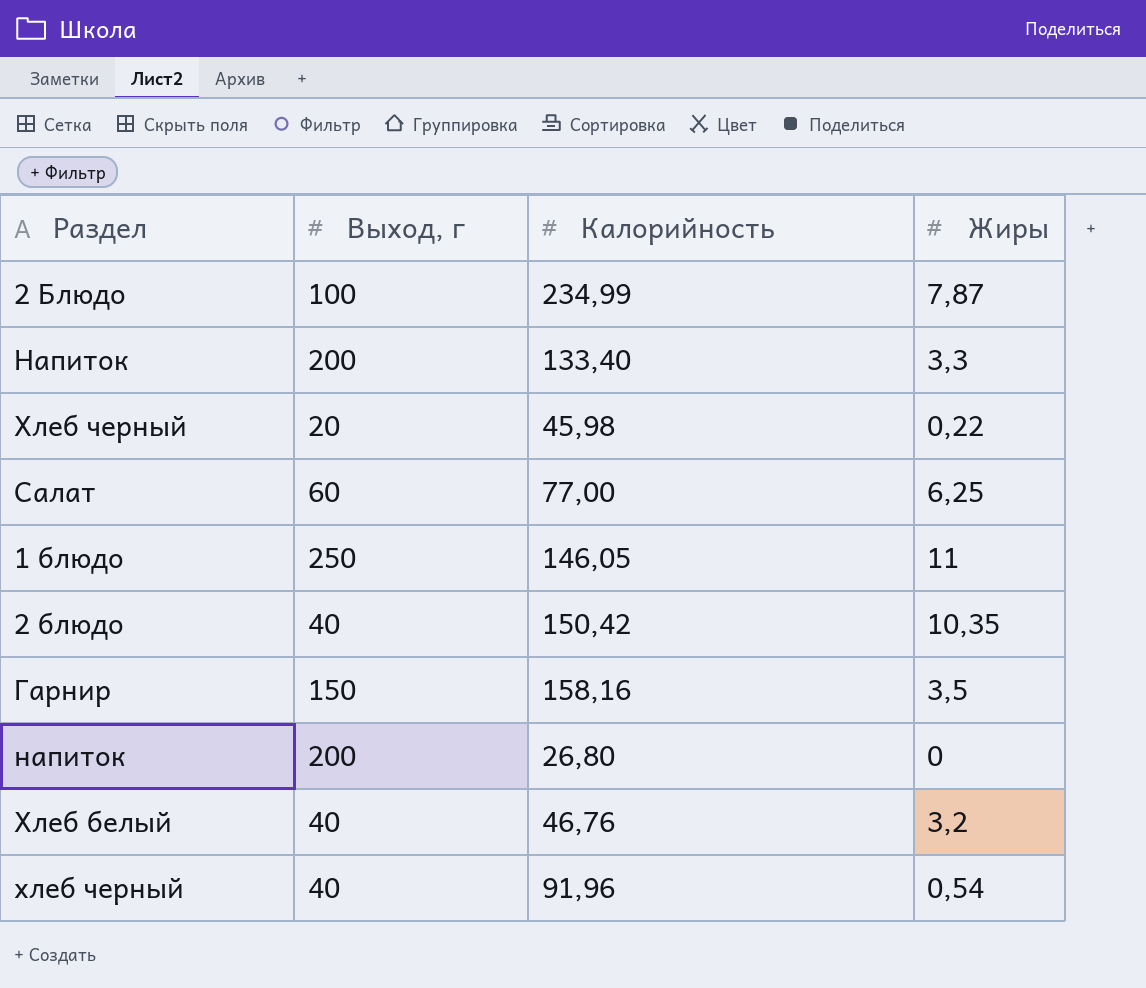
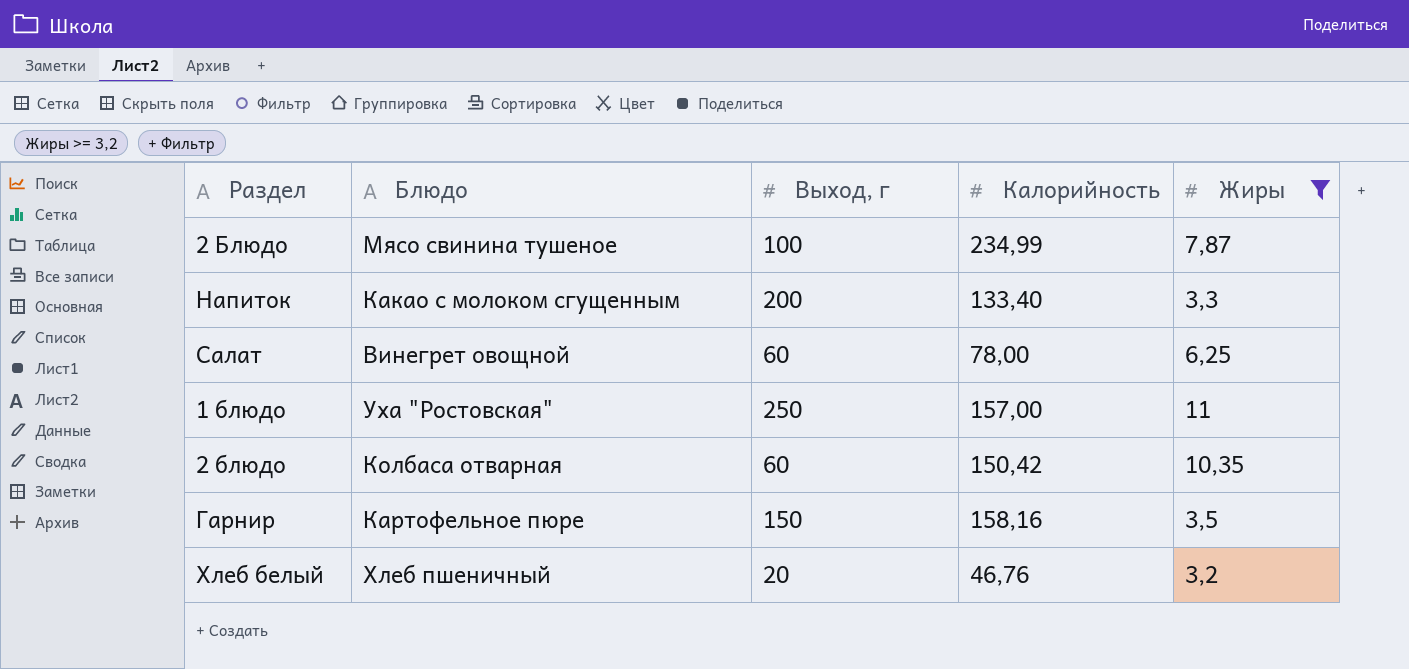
filter: none -> Жиры >= 3,2
column Блюдо | position: none -> 2
Салат | Калорийность: 77,00 -> 78,00
1 блюдо | Калорийность: 146,05 -> 157,00
2 блюдо | Выход, г: 40 -> 60
Хлеб белый | Выход, г: 40 -> 20

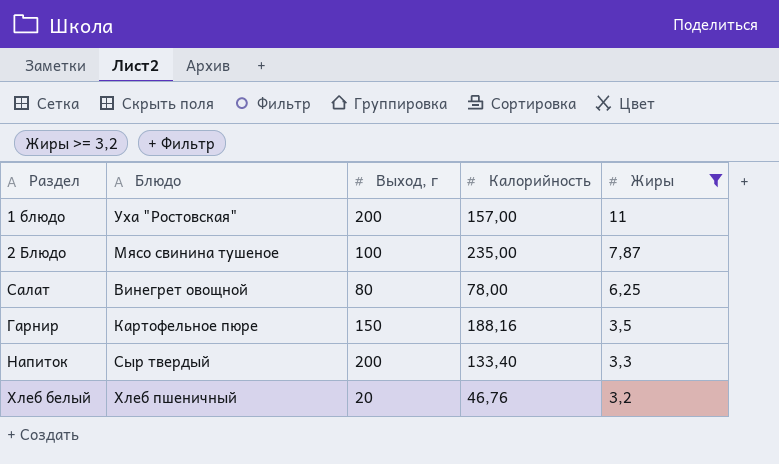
row order: none -> Жиры descending
row 2 блюдо: Колбаса отварная | 60 | 150,42 | 10,35 -> none
1 блюдо | Выход, г: 250 -> 200
2 Блюдо | Калорийность: 234,99 -> 235,00
Салат | Выход, г: 60 -> 80
Гарнир | Калорийность: 158,16 -> 188,16
Напиток | Блюдо: Какао с молоком сгущенным -> Сыр твердый

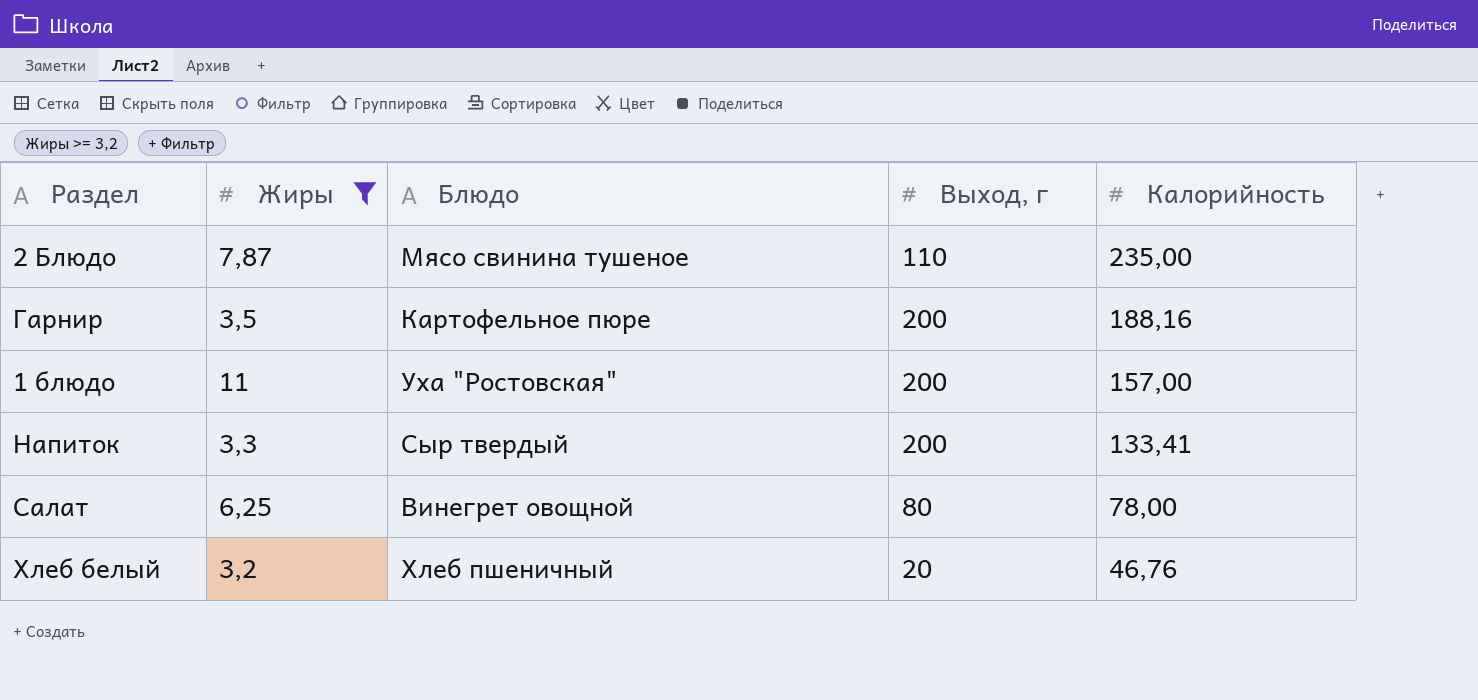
row order: Жиры descending -> Калорийность descending
column Жиры | position: 5 -> 2
2 Блюдо | Выход, г: 100 -> 110
Гарнир | Выход, г: 150 -> 200
Напиток | Калорийность: 133,40 -> 133,41

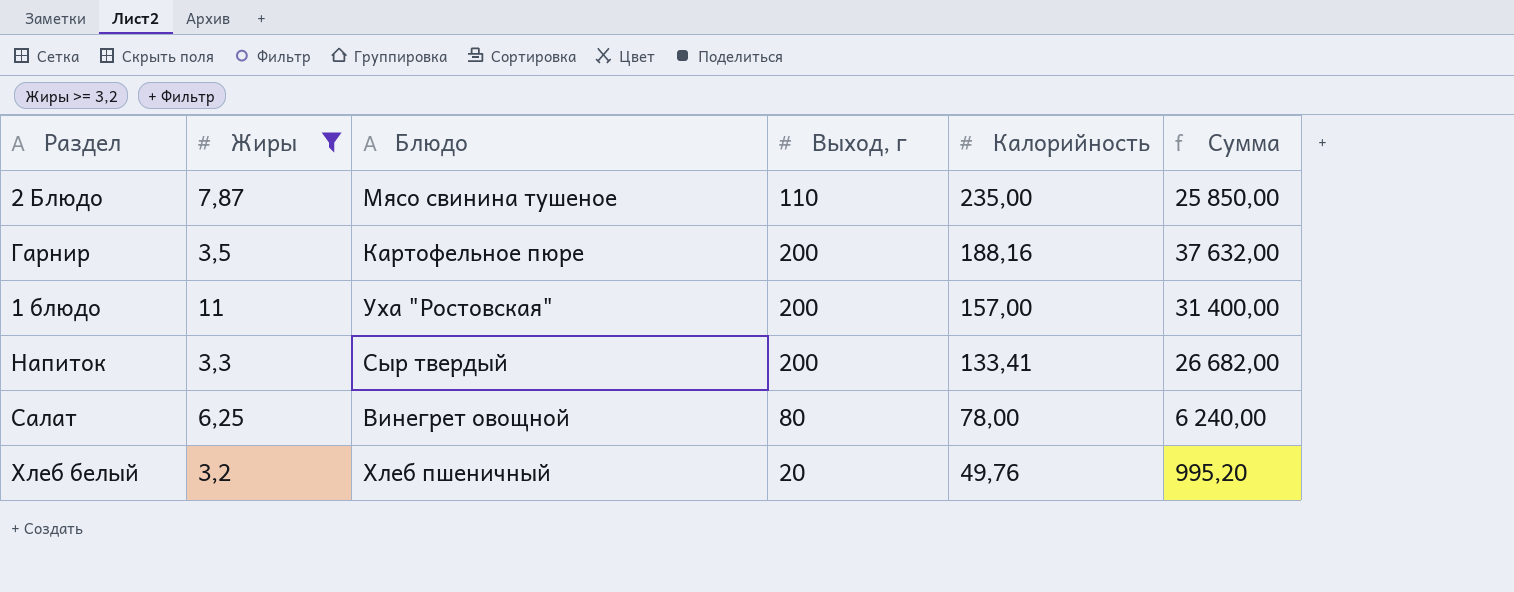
column Сумма | formula: none -> [Выход, г] * [Калорийность]
Хлеб белый | Калорийность: 46,76 -> 49,76

